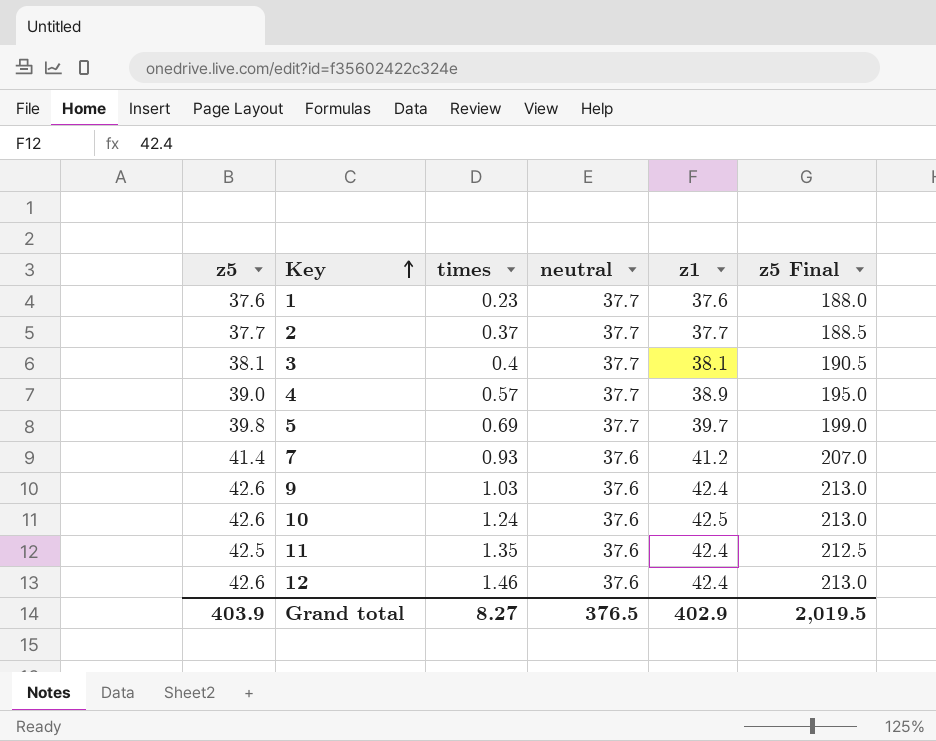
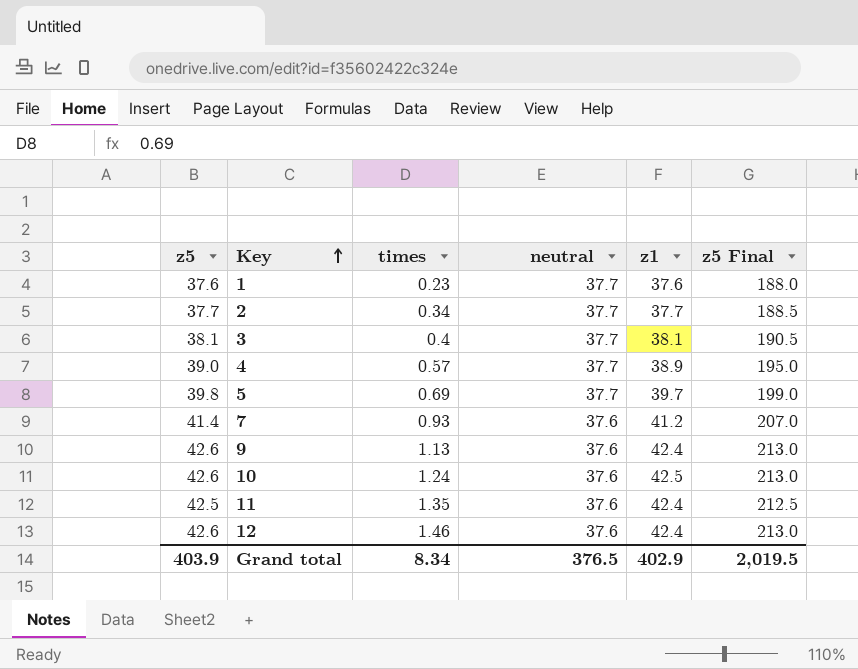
2 | times: 0.37 -> 0.34
9 | times: 1.03 -> 1.13
Grand total | times: 8.27 -> 8.34

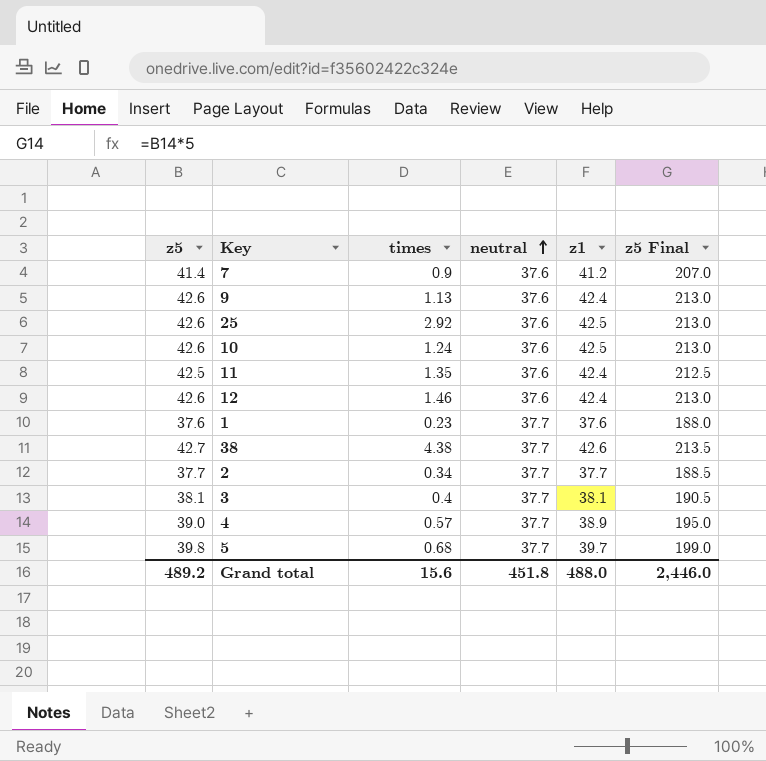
row order: Key ascending -> neutral ascending
7 | times: 0.93 -> 0.9
row 25: none -> 42.6 | 2.92 | 37.6 | 42.5 | 213.0
row 38: none -> 42.7 | 4.38 | 37.7 | 42.6 | 213.5
5 | times: 0.69 -> 0.68
Grand total | z5: 403.9 -> 489.2
Grand total | times: 8.34 -> 15.6
Grand total | neutral: 376.5 -> 451.8
Grand total | z1: 402.9 -> 488.0
Grand total | z5 Final: 2,019.5 -> 2,446.0

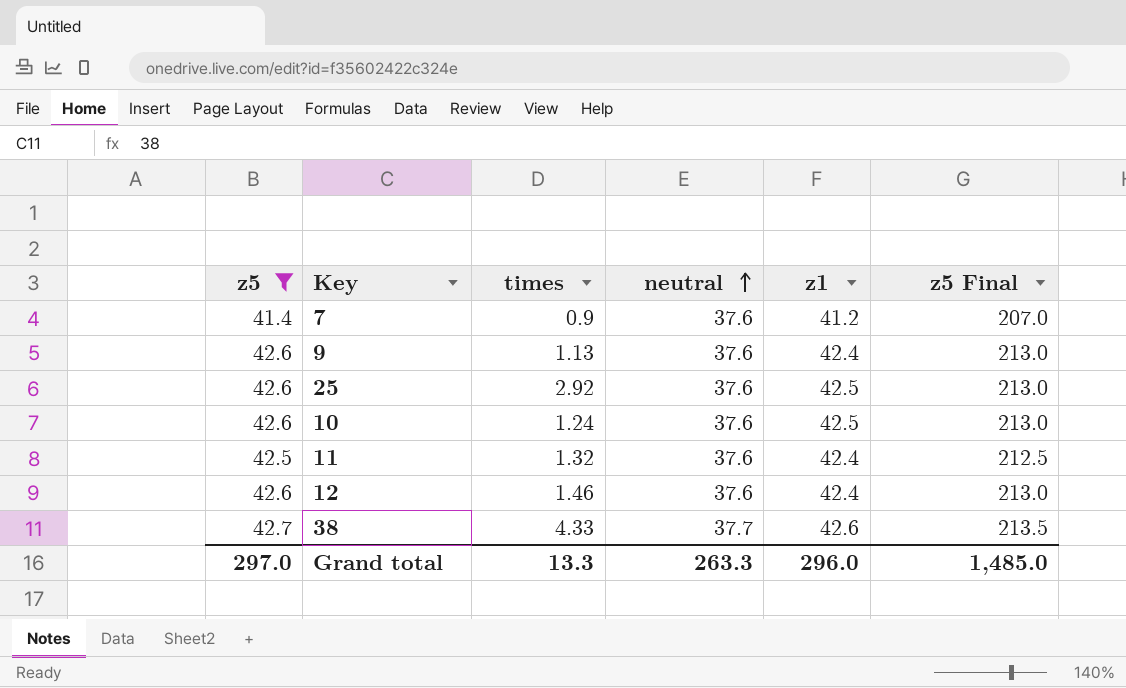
filter: none -> z5 >= 41.4
11 | times: 1.35 -> 1.32
38 | times: 4.38 -> 4.33
Grand total | z5: 489.2 -> 297.0
Grand total | times: 15.6 -> 13.3
Grand total | neutral: 451.8 -> 263.3
Grand total | z1: 488.0 -> 296.0
Grand total | z5 Final: 2,446.0 -> 1,485.0

